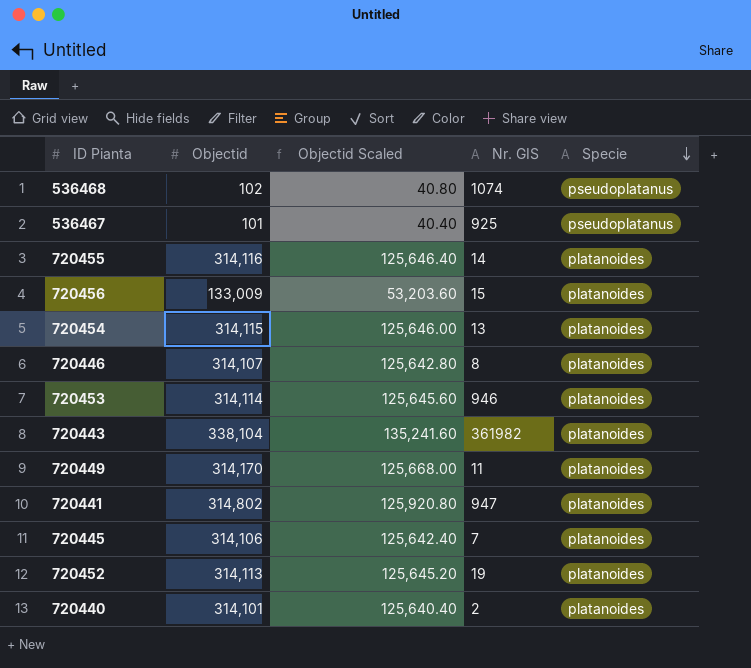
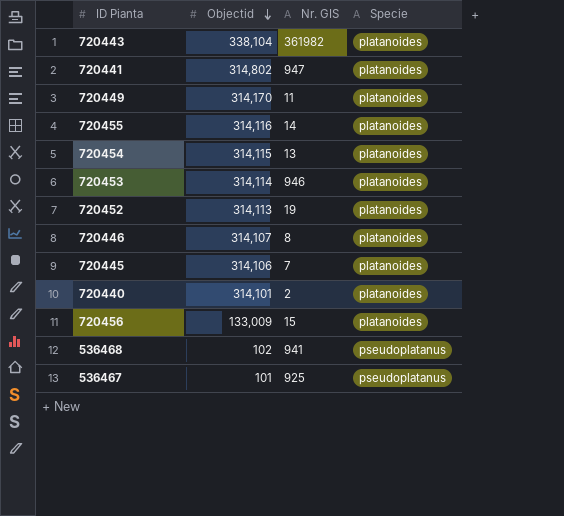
row order: Specie descending -> Objectid descending
column Objectid Scaled | formula: [Objectid] * 0.4 -> none
536468 | Nr. GIS: 1074 -> 941

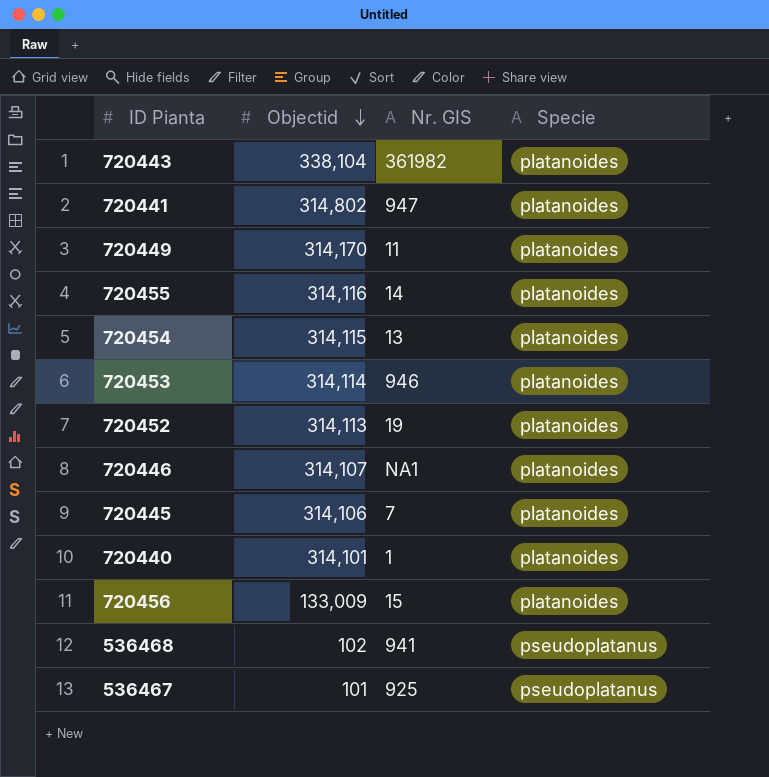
720446 | Nr. GIS: 8 -> NA1
720440 | Nr. GIS: 2 -> 1

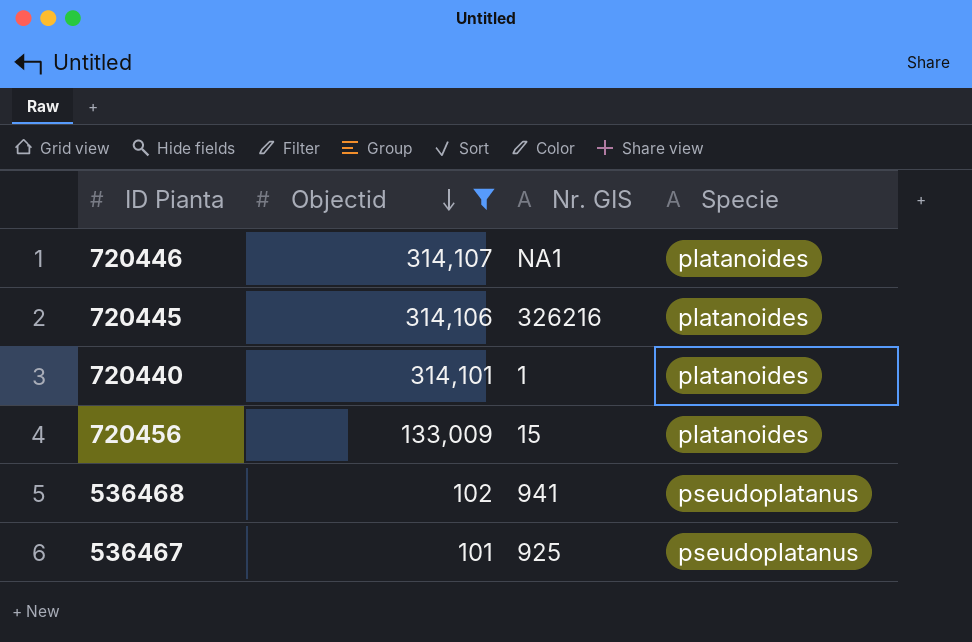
filter: none -> Objectid <= 314,107
720445 | Nr. GIS: 7 -> 326216

